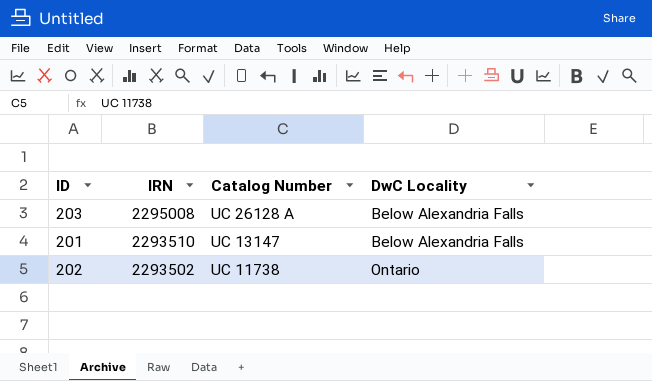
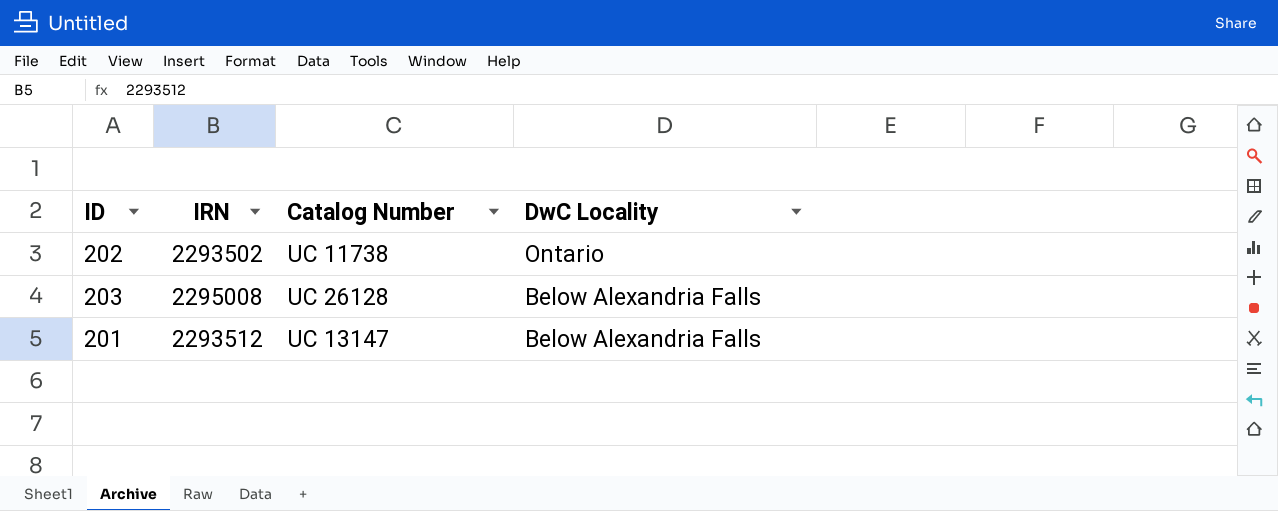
row order: IRN descending -> DwC Locality descending
203 | Catalog Number: UC 26128 A -> UC 26128
201 | IRN: 2293510 -> 2293512

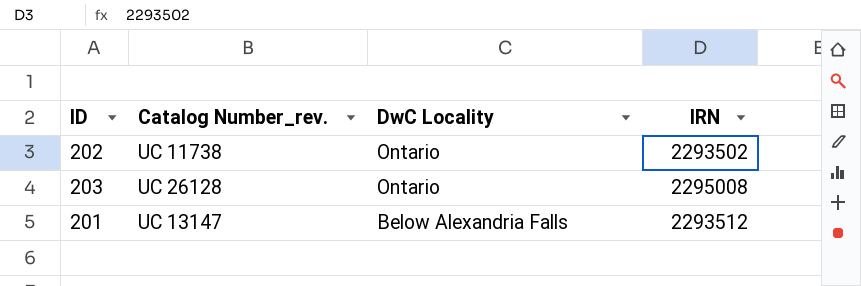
column name: Catalog Number -> Catalog Number_rev.
column IRN | position: 2 -> 4
203 | DwC Locality: Below Alexandria Falls -> Ontario

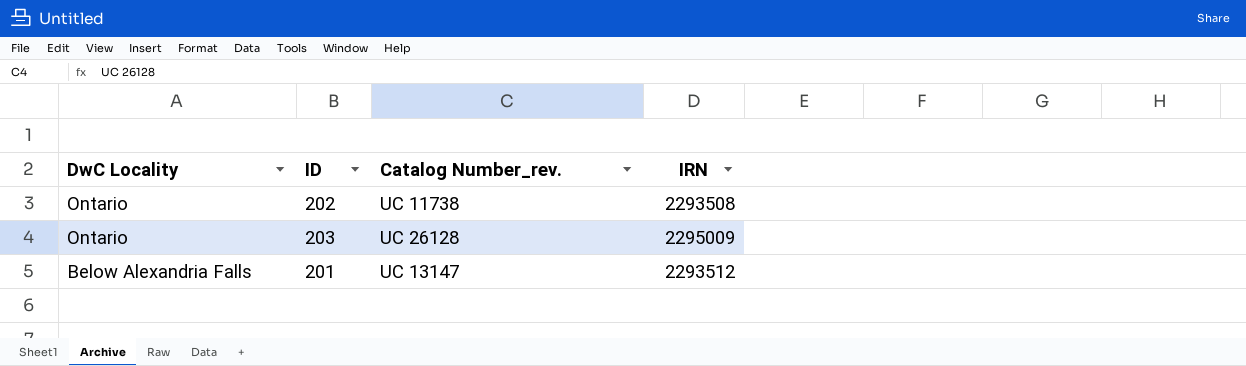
column DwC Locality | position: 3 -> 1
202 | IRN: 2293502 -> 2293508
203 | IRN: 2295008 -> 2295009

